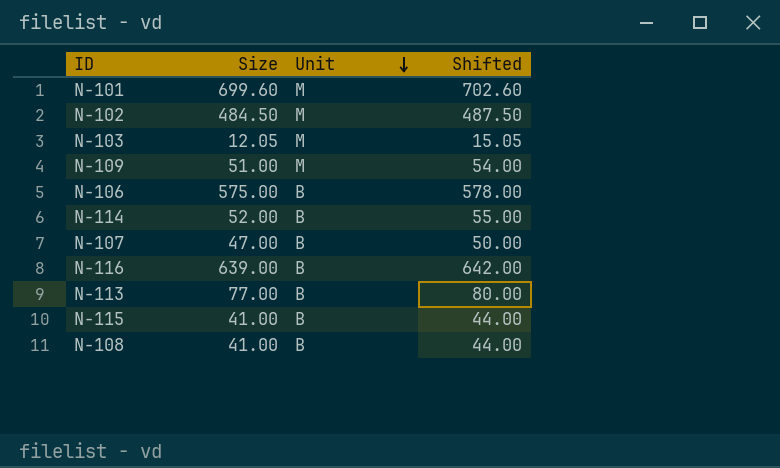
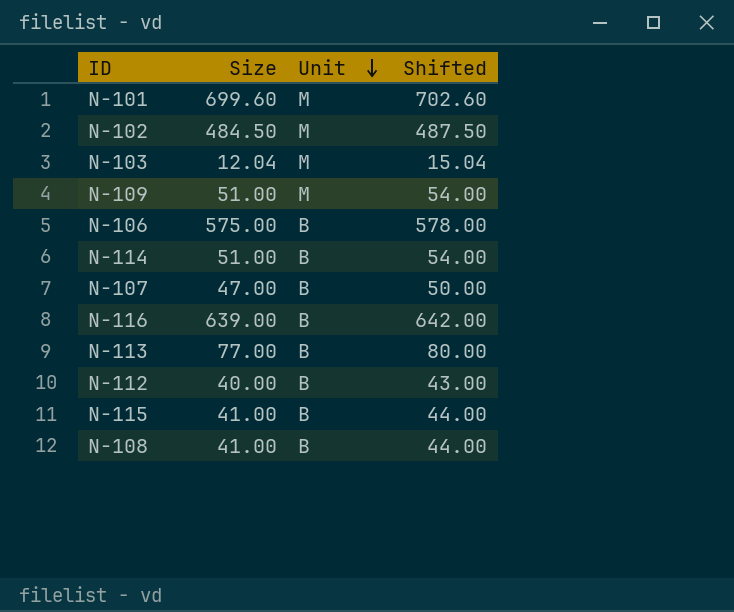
N-103 | Size: 12.05 -> 12.04
N-103 | Shifted: 15.05 -> 15.04
N-114 | Size: 52.00 -> 51.00
N-114 | Shifted: 55.00 -> 54.00
row N-112: none -> 40.00 | B | 43.00

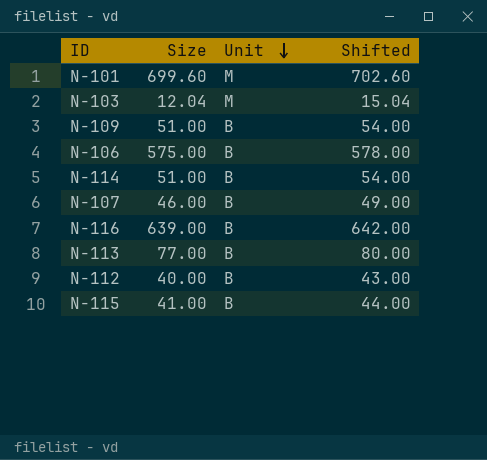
row N-102: 484.50 | M | 487.50 -> none
row N-108: 41.00 | B | 44.00 -> none
N-109 | Unit: M -> B
N-107 | Size: 47.00 -> 46.00
N-107 | Shifted: 50.00 -> 49.00

